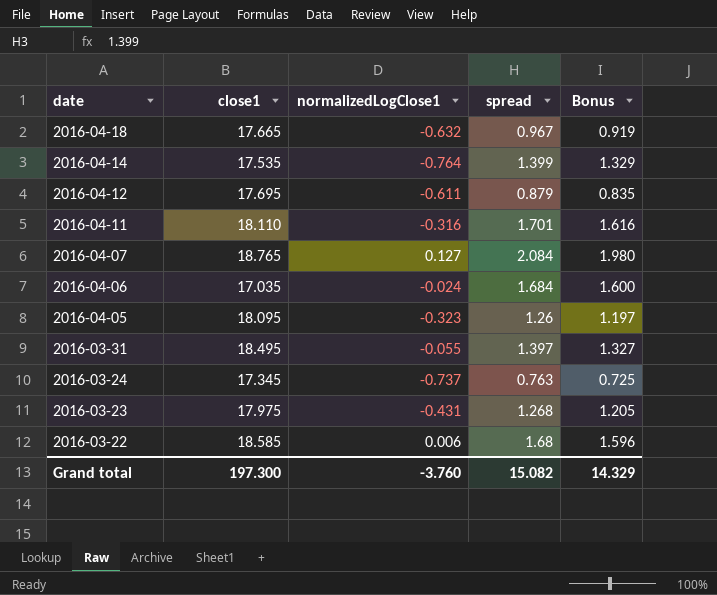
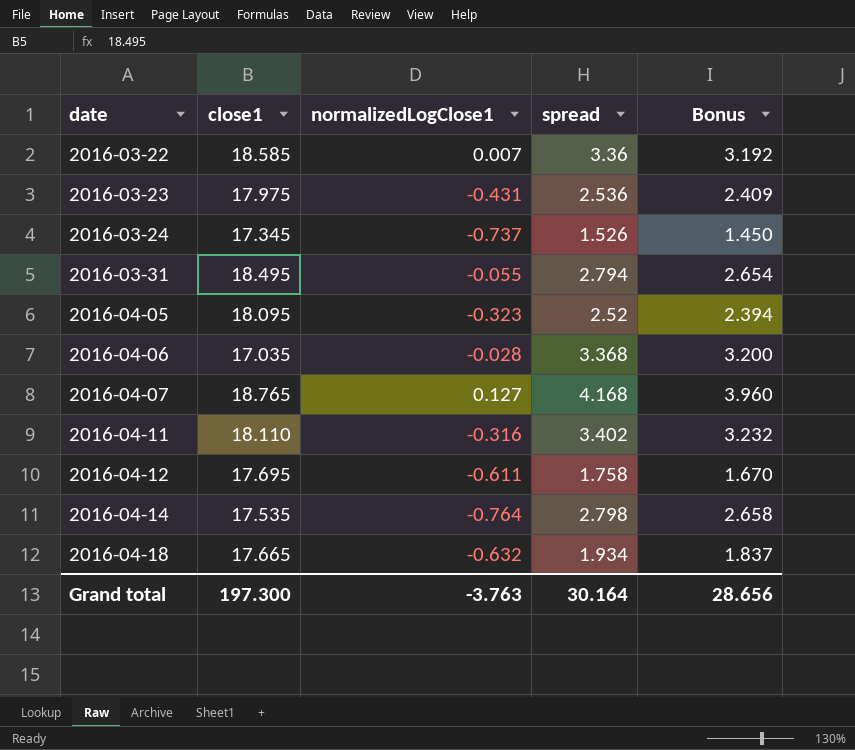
row order: date descending -> date ascending
2016-03-22 | normalizedLogClose1: 0.006 -> 0.007
2016-03-22 | spread: 1.68 -> 3.36
2016-03-22 | Bonus: 1.596 -> 3.192
2016-03-23 | spread: 1.268 -> 2.536
2016-03-23 | Bonus: 1.205 -> 2.409
2016-03-24 | spread: 0.763 -> 1.526
2016-03-24 | Bonus: 0.725 -> 1.450
2016-03-31 | spread: 1.397 -> 2.794
2016-03-31 | Bonus: 1.327 -> 2.654
2016-04-05 | spread: 1.26 -> 2.52
2016-04-05 | Bonus: 1.197 -> 2.394
2016-04-06 | normalizedLogClose1: -0.024 -> -0.028
2016-04-06 | spread: 1.684 -> 3.368
2016-04-06 | Bonus: 1.600 -> 3.200
2016-04-07 | spread: 2.084 -> 4.168
2016-04-07 | Bonus: 1.980 -> 3.960
2016-04-11 | spread: 1.701 -> 3.402
2016-04-11 | Bonus: 1.616 -> 3.232
2016-04-12 | spread: 0.879 -> 1.758
2016-04-12 | Bonus: 0.835 -> 1.670
2016-04-14 | spread: 1.399 -> 2.798
2016-04-14 | Bonus: 1.329 -> 2.658
2016-04-18 | spread: 0.967 -> 1.934
2016-04-18 | Bonus: 0.919 -> 1.837
Grand total | normalizedLogClose1: -3.760 -> -3.763
Grand total | spread: 15.082 -> 30.164
Grand total | Bonus: 14.329 -> 28.656

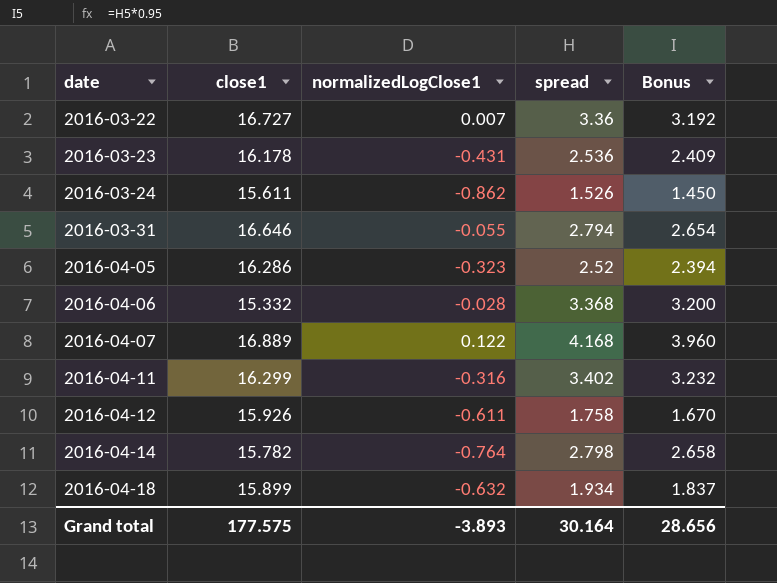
2016-03-22 | close1: 18.585 -> 16.727
2016-03-23 | close1: 17.975 -> 16.178
2016-03-24 | close1: 17.345 -> 15.611
2016-03-24 | normalizedLogClose1: -0.737 -> -0.862
2016-03-31 | close1: 18.495 -> 16.646
2016-04-05 | close1: 18.095 -> 16.286
2016-04-06 | close1: 17.035 -> 15.332
2016-04-07 | close1: 18.765 -> 16.889
2016-04-07 | normalizedLogClose1: 0.127 -> 0.122
2016-04-11 | close1: 18.110 -> 16.299
2016-04-12 | close1: 17.695 -> 15.926
2016-04-14 | close1: 17.535 -> 15.782
2016-04-18 | close1: 17.665 -> 15.899
Grand total | close1: 197.300 -> 177.575
Grand total | normalizedLogClose1: -3.763 -> -3.893

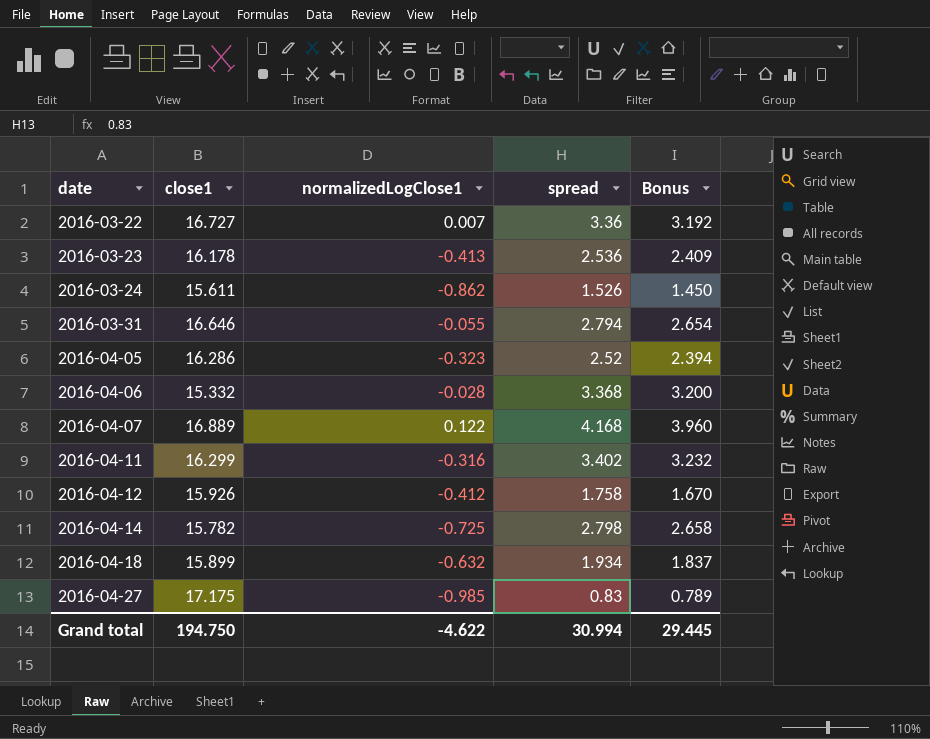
2016-03-23 | normalizedLogClose1: -0.431 -> -0.413
2016-04-12 | normalizedLogClose1: -0.611 -> -0.412
2016-04-14 | normalizedLogClose1: -0.764 -> -0.725
row 2016-04-27: none -> 17.175 | -0.985 | 0.83 | 0.789
Grand total | close1: 177.575 -> 194.750
Grand total | normalizedLogClose1: -3.893 -> -4.622
Grand total | spread: 30.164 -> 30.994
Grand total | Bonus: 28.656 -> 29.445

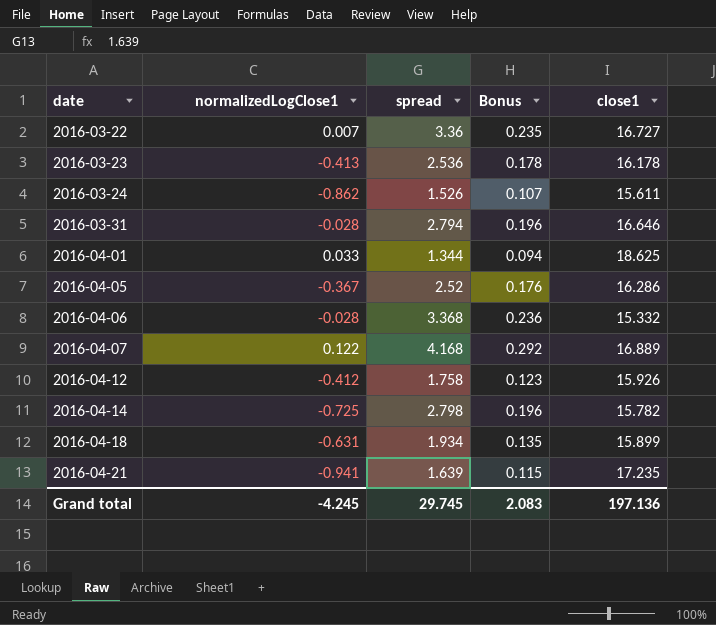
column Bonus | formula: [spread] * 0.95 -> [spread] * 0.07
column close1 | position: 2 -> 5
row 2016-04-11: 16.299 | -0.316 | 3.402 | 3.232 -> none
row 2016-04-27: 17.175 | -0.985 | 0.83 | 0.789 -> none
2016-03-31 | normalizedLogClose1: -0.055 -> -0.028
row 2016-04-01: none -> 0.033 | 1.344 | 0.094 | 18.625
2016-04-05 | normalizedLogClose1: -0.323 -> -0.367
2016-04-18 | normalizedLogClose1: -0.632 -> -0.631
row 2016-04-21: none -> -0.941 | 1.639 | 0.115 | 17.235
Grand total | normalizedLogClose1: -4.622 -> -4.245
Grand total | spread: 30.994 -> 29.745
Grand total | Bonus: 29.445 -> 2.083
Grand total | close1: 194.750 -> 197.136

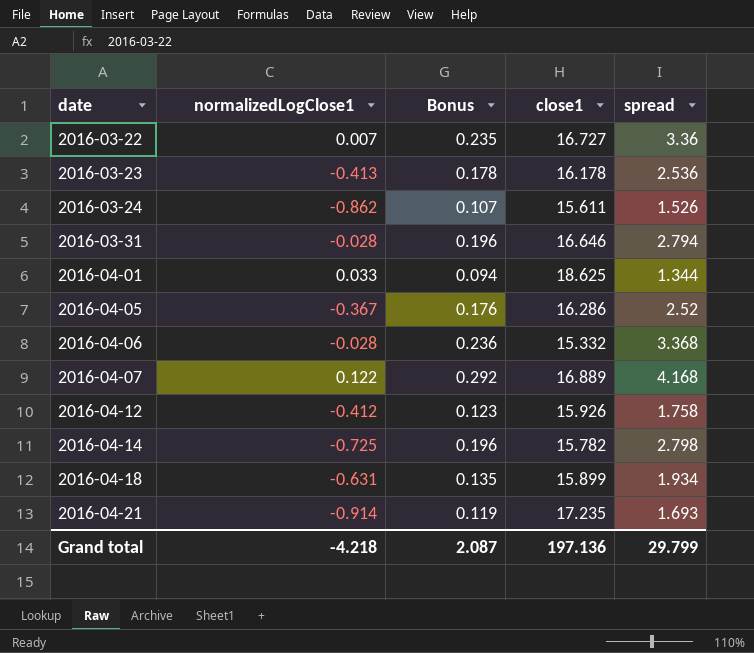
column spread | position: 3 -> 5
2016-04-21 | normalizedLogClose1: -0.941 -> -0.914
2016-04-21 | Bonus: 0.115 -> 0.119
2016-04-21 | spread: 1.639 -> 1.693
Grand total | normalizedLogClose1: -4.245 -> -4.218
Grand total | Bonus: 2.083 -> 2.087
Grand total | spread: 29.745 -> 29.799

